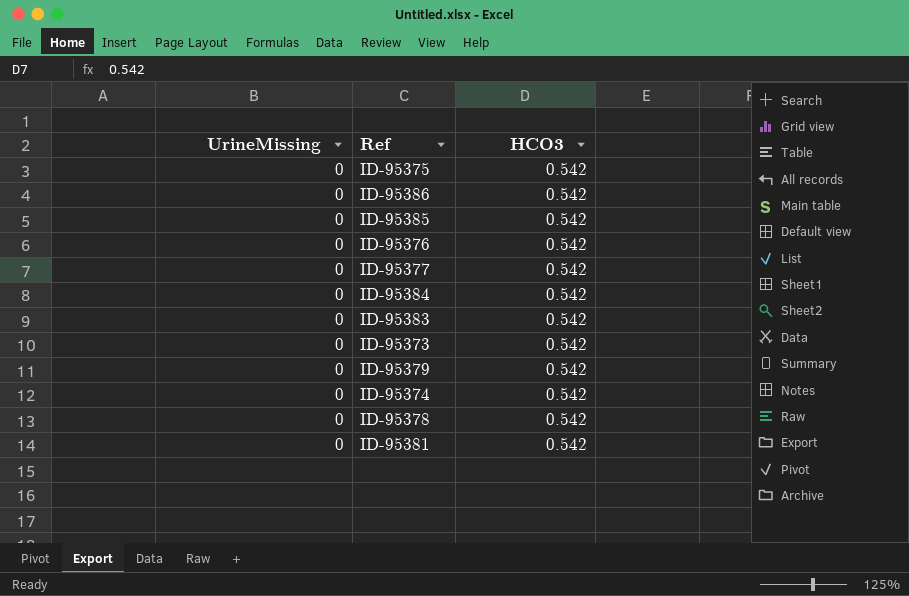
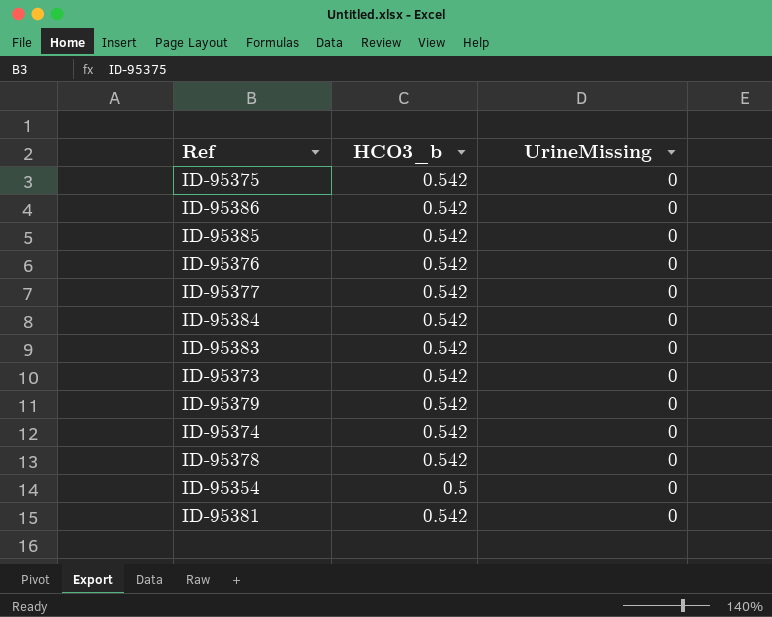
column name: HCO3 -> HCO3_b
column UrineMissing | position: 1 -> 3
row ID-95354: none -> 0.5 | 0

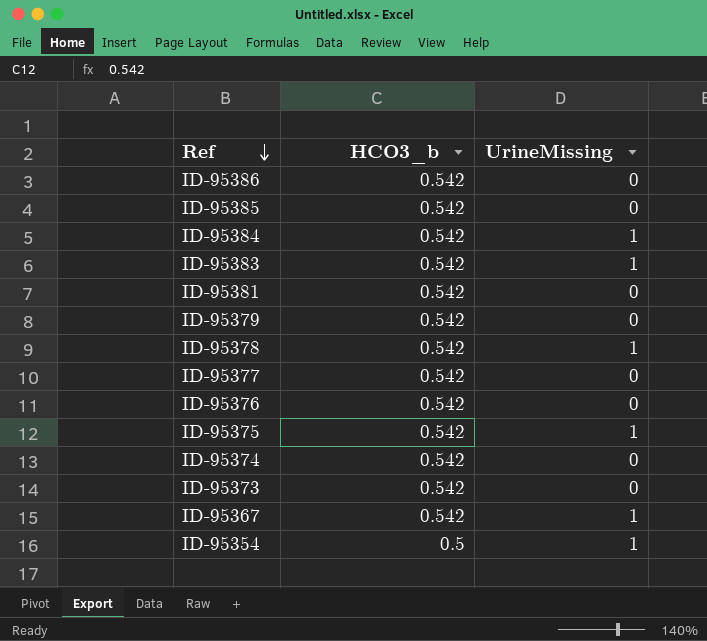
row order: none -> Ref descending
ID-95384 | UrineMissing: 0 -> 1
ID-95383 | UrineMissing: 0 -> 1
ID-95378 | UrineMissing: 0 -> 1
ID-95375 | UrineMissing: 0 -> 1
row ID-95367: none -> 0.542 | 1
ID-95354 | UrineMissing: 0 -> 1

